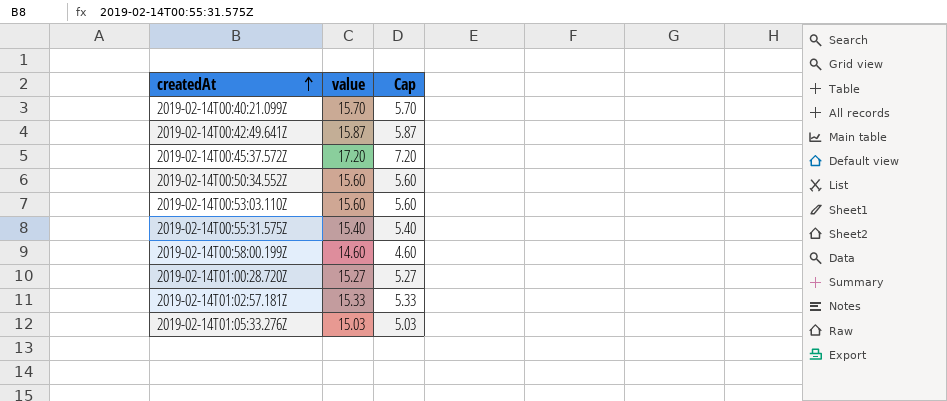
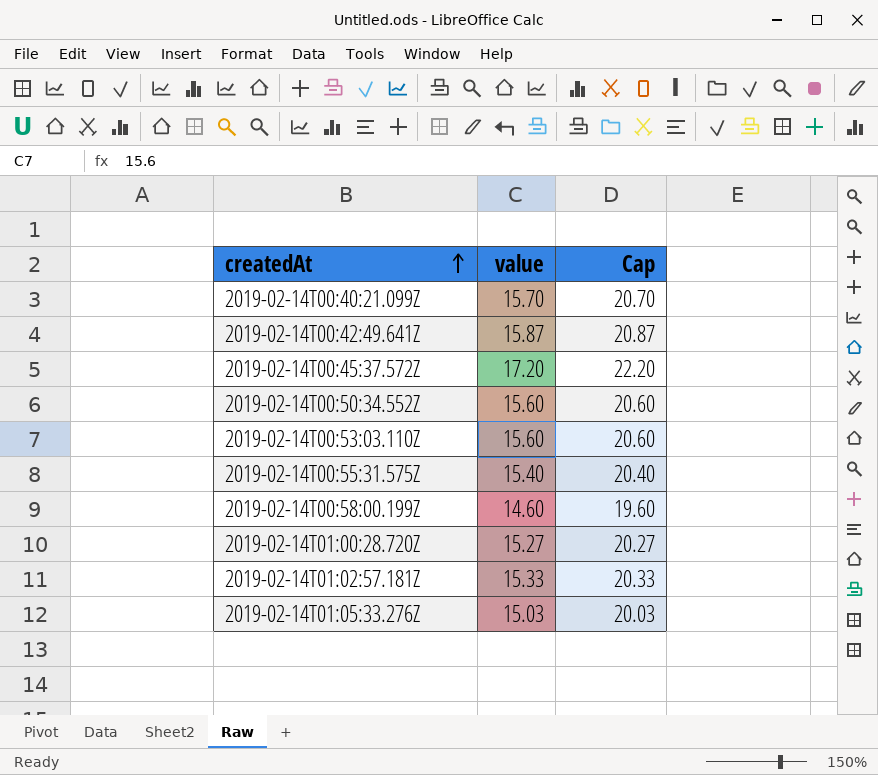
column Cap | formula: [value] - 10 -> [value] + 5

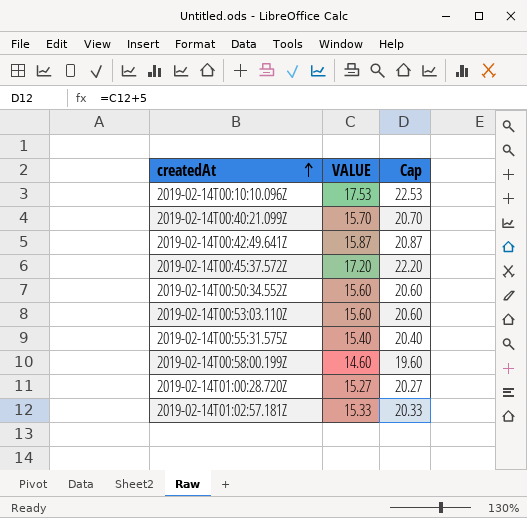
column name: value -> VALUE
row 2019-02-14T01:05:33.276Z: 15.03 | 20.03 -> none
row 2019-02-14T00:10:10.096Z: none -> 17.53 | 22.53

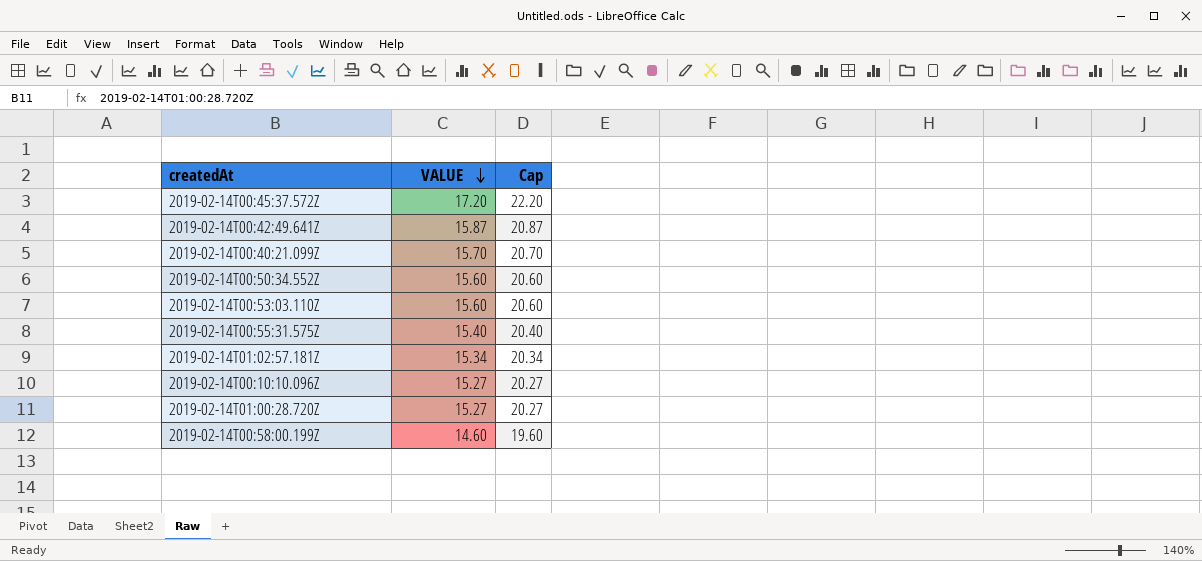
row order: createdAt ascending -> VALUE descending
2019-02-14T01:02:57.181Z | VALUE: 15.33 -> 15.34
2019-02-14T01:02:57.181Z | Cap: 20.33 -> 20.34
2019-02-14T00:10:10.096Z | VALUE: 17.53 -> 15.27
2019-02-14T00:10:10.096Z | Cap: 22.53 -> 20.27

